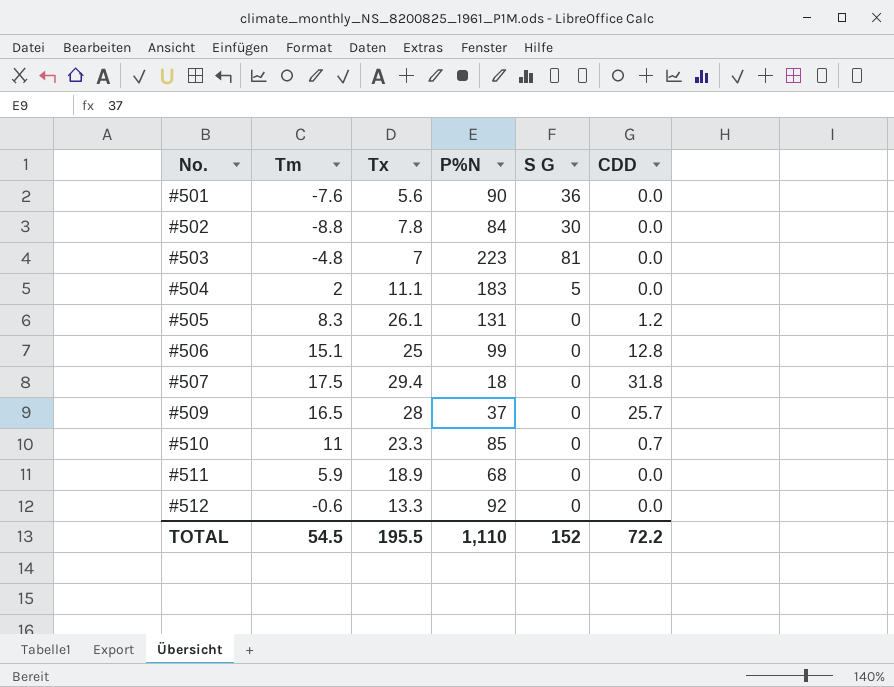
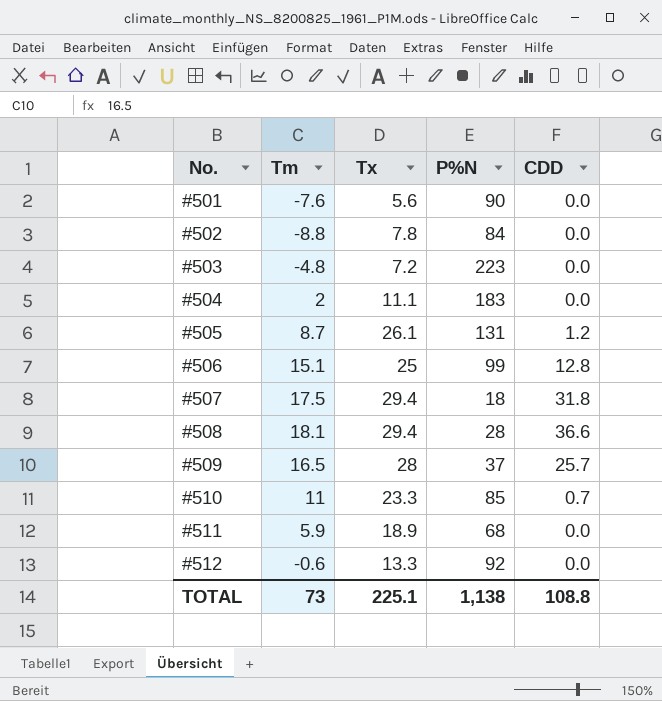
column S G | position: 5 -> none
#503 | Tx: 7 -> 7.2
#505 | Tm: 8.3 -> 8.7
row #508: none -> 18.1 | 29.4 | 28 | 36.6
TOTAL | Tm: 54.5 -> 73
TOTAL | Tx: 195.5 -> 225.1
TOTAL | P%N: 1,110 -> 1,138
TOTAL | CDD: 72.2 -> 108.8

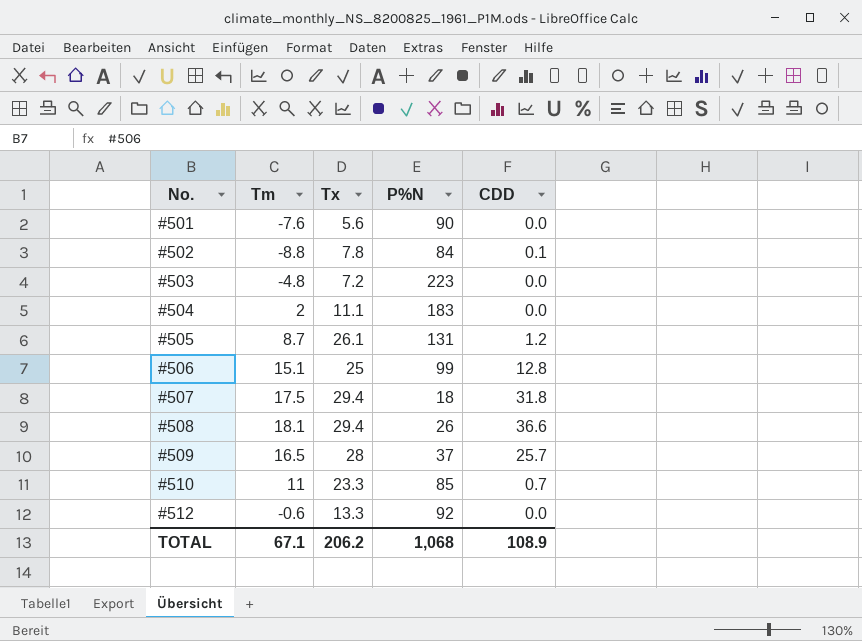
row #511: 5.9 | 18.9 | 68 | 0.0 -> none
#502 | CDD: 0.0 -> 0.1
#508 | P%N: 28 -> 26
TOTAL | Tm: 73 -> 67.1
TOTAL | Tx: 225.1 -> 206.2
TOTAL | P%N: 1,138 -> 1,068
TOTAL | CDD: 108.8 -> 108.9

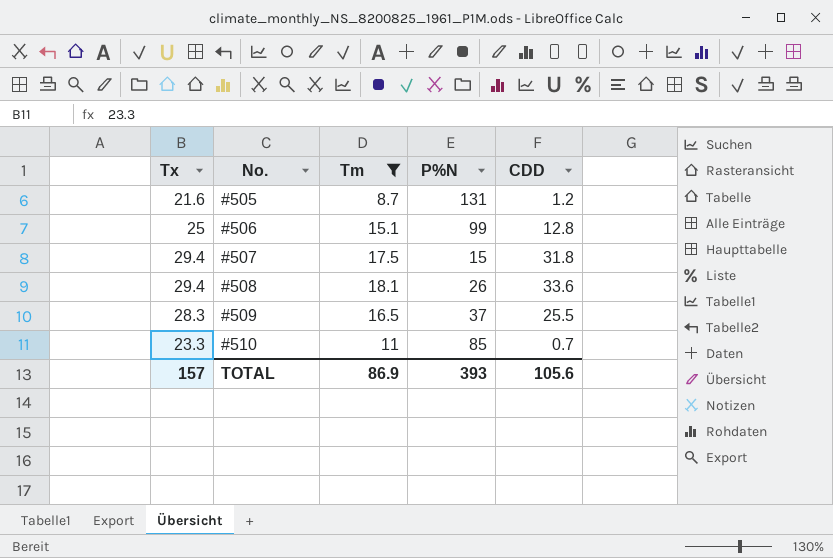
filter: none -> Tm >= 8.7
column Tx | position: 3 -> 1
#505 | Tx: 26.1 -> 21.6
#507 | P%N: 18 -> 15
#508 | CDD: 36.6 -> 33.6
#509 | Tx: 28 -> 28.3
#509 | CDD: 25.7 -> 25.5
TOTAL | Tx: 206.2 -> 157
TOTAL | Tm: 67.1 -> 86.9
TOTAL | P%N: 1,068 -> 393
TOTAL | CDD: 108.9 -> 105.6

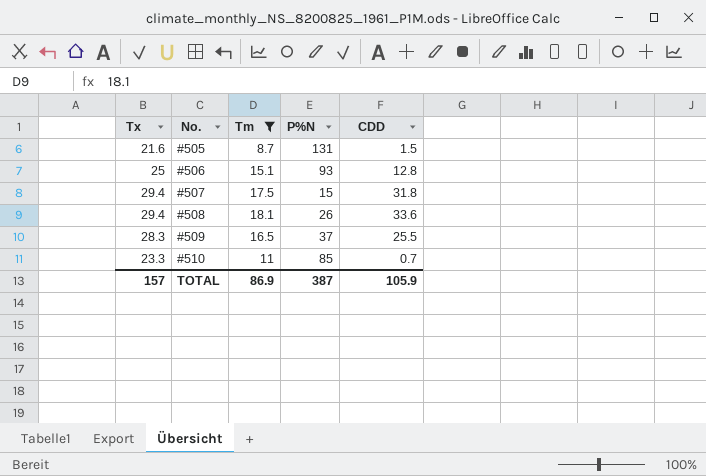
#505 | CDD: 1.2 -> 1.5
#506 | P%N: 99 -> 93
TOTAL | P%N: 393 -> 387
TOTAL | CDD: 105.6 -> 105.9

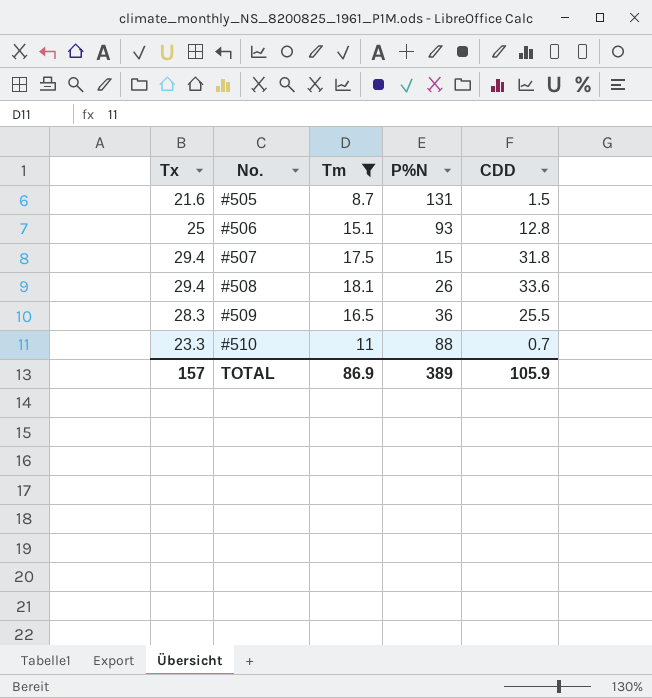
#509 | P%N: 37 -> 36
#510 | P%N: 85 -> 88
TOTAL | P%N: 387 -> 389

